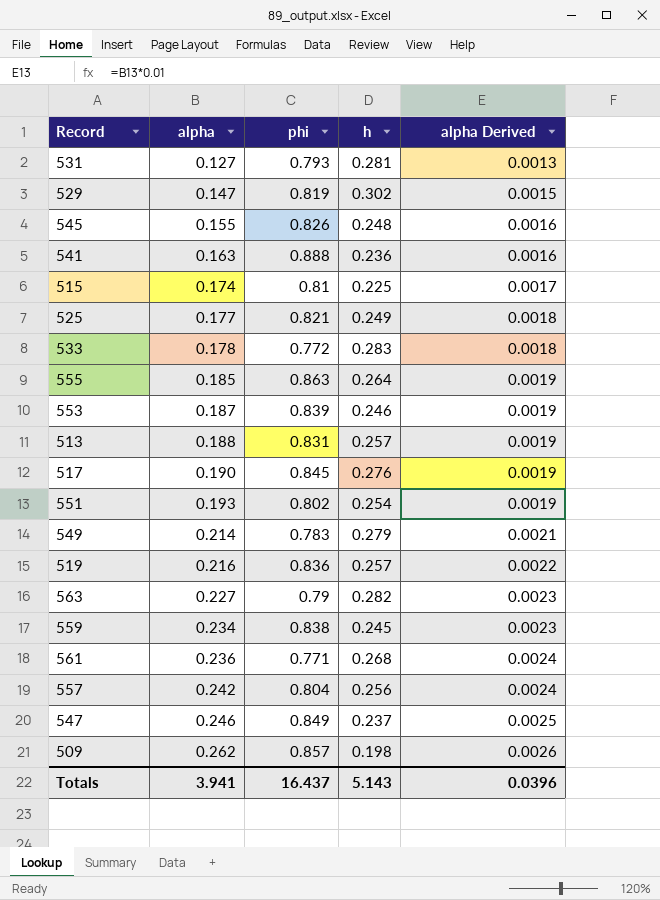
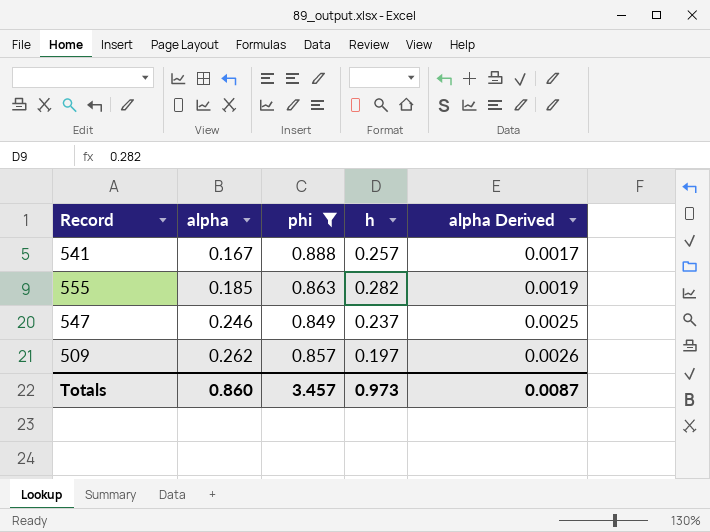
filter: none -> phi >= 0.849
541 | alpha: 0.163 -> 0.167
541 | h: 0.236 -> 0.257
541 | alpha Derived: 0.0016 -> 0.0017
555 | h: 0.264 -> 0.282
509 | h: 0.198 -> 0.197
Totals | alpha: 3.941 -> 0.860
Totals | phi: 16.437 -> 3.457
Totals | h: 5.143 -> 0.973
Totals | alpha Derived: 0.0396 -> 0.0087

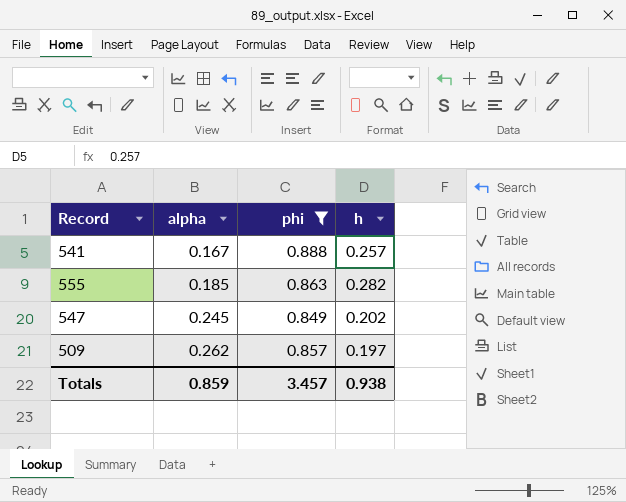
column alpha Derived | formula: [alpha] * 0.01 -> none
547 | alpha: 0.246 -> 0.245
547 | h: 0.237 -> 0.202
Totals | alpha: 0.860 -> 0.859
Totals | h: 0.973 -> 0.938

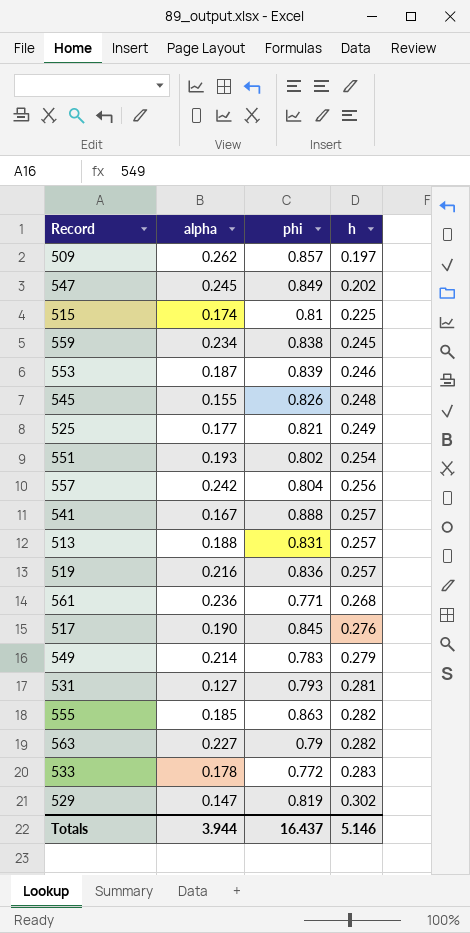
filter: phi >= 0.849 -> none
row order: alpha ascending -> h ascending
Totals | alpha: 0.859 -> 3.944
Totals | phi: 3.457 -> 16.437
Totals | h: 0.938 -> 5.146

